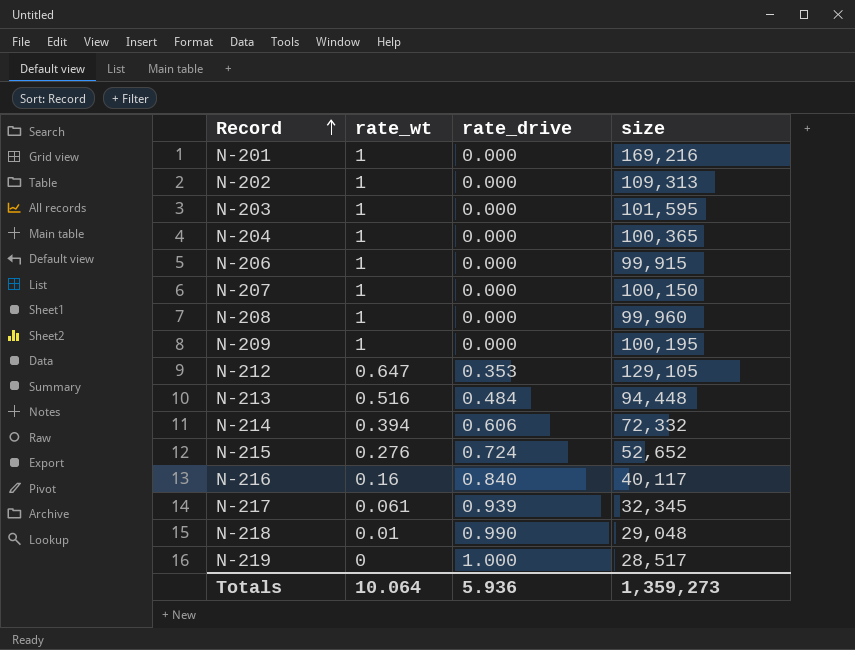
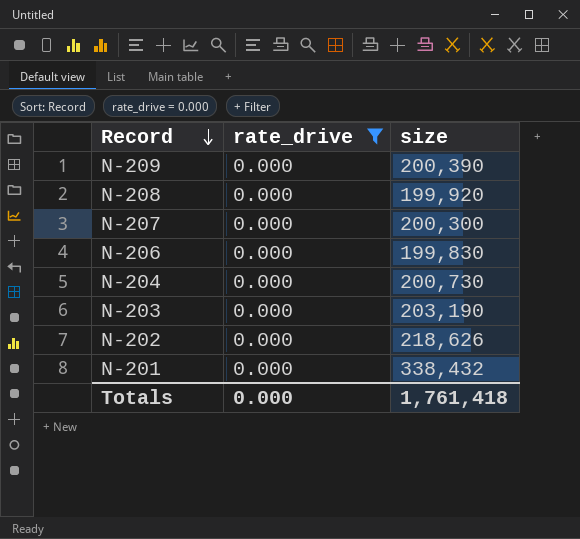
filter: none -> rate_drive = 0.000
row order: Record ascending -> Record descending
column rate_wt | position: 2 -> none
N-209 | size: 100,195 -> 200,390
N-208 | size: 99,960 -> 199,920
N-207 | size: 100,150 -> 200,300
N-206 | size: 99,915 -> 199,830
N-204 | size: 100,365 -> 200,730
N-203 | size: 101,595 -> 203,190
N-202 | size: 109,313 -> 218,626
N-201 | size: 169,216 -> 338,432
Totals | rate_drive: 5.936 -> 0.000
Totals | size: 1,359,273 -> 1,761,418

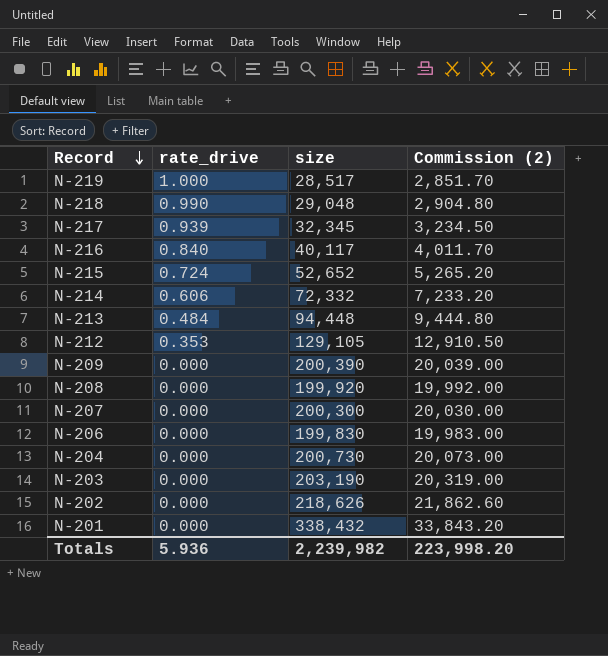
filter: rate_drive = 0.000 -> none
column Commission (2) | formula: none -> [size] * 0.1
Totals | rate_drive: 0.000 -> 5.936
Totals | size: 1,761,418 -> 2,239,982

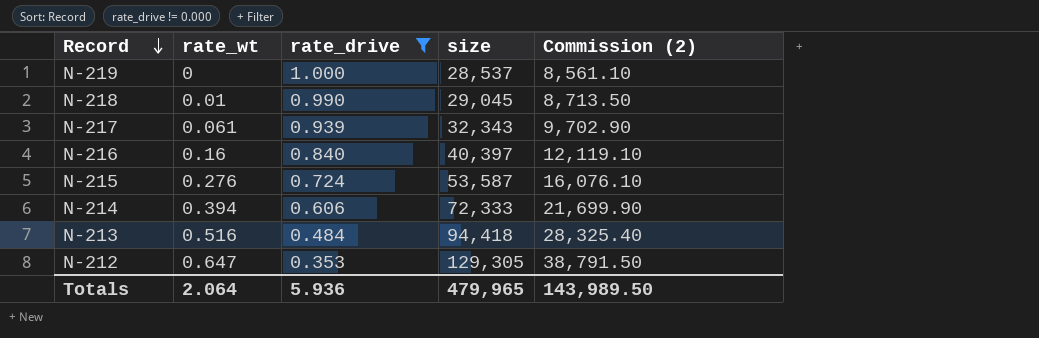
filter: none -> rate_drive != 0.000
column rate_wt | position: none -> 2
column Commission (2) | formula: [size] * 0.1 -> [size] * 0.3
N-219 | size: 28,517 -> 28,537
N-218 | size: 29,048 -> 29,045
N-217 | size: 32,345 -> 32,343
N-216 | size: 40,117 -> 40,397
N-215 | size: 52,652 -> 53,587
N-214 | size: 72,332 -> 72,333
N-213 | size: 94,448 -> 94,418
N-212 | size: 129,105 -> 129,305
Totals | size: 2,239,982 -> 479,965
Totals | Commission (2): 223,998.20 -> 143,989.50

